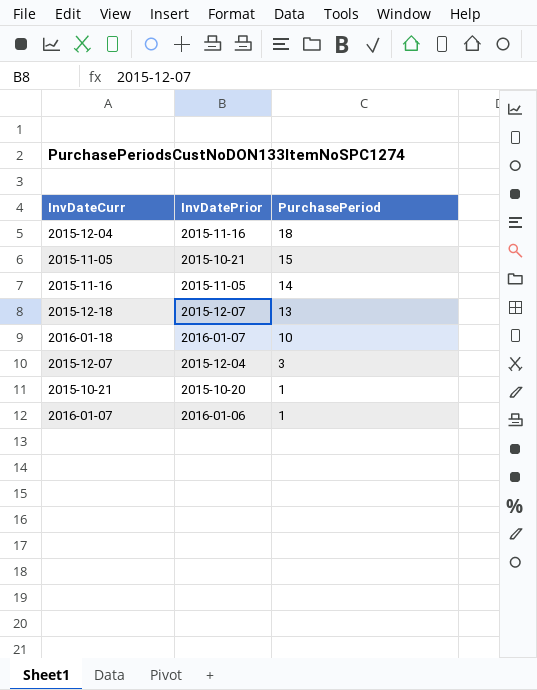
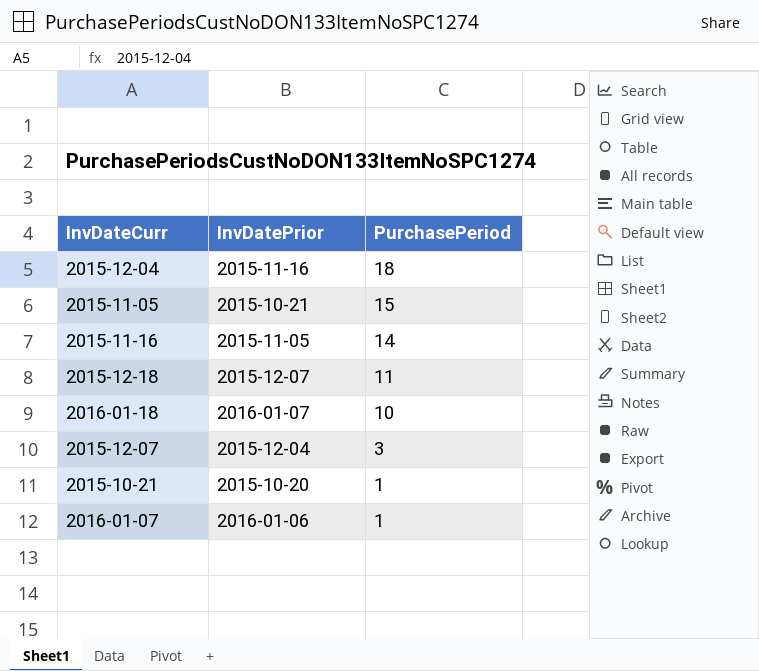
2015-12-18 | PurchasePeriod: 13 -> 11

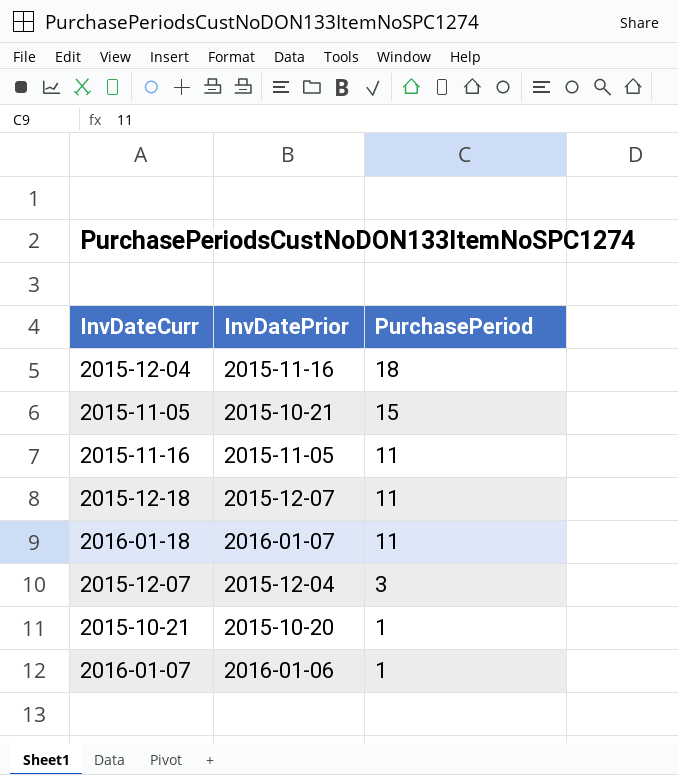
2015-11-16 | PurchasePeriod: 14 -> 11
2016-01-18 | PurchasePeriod: 10 -> 11

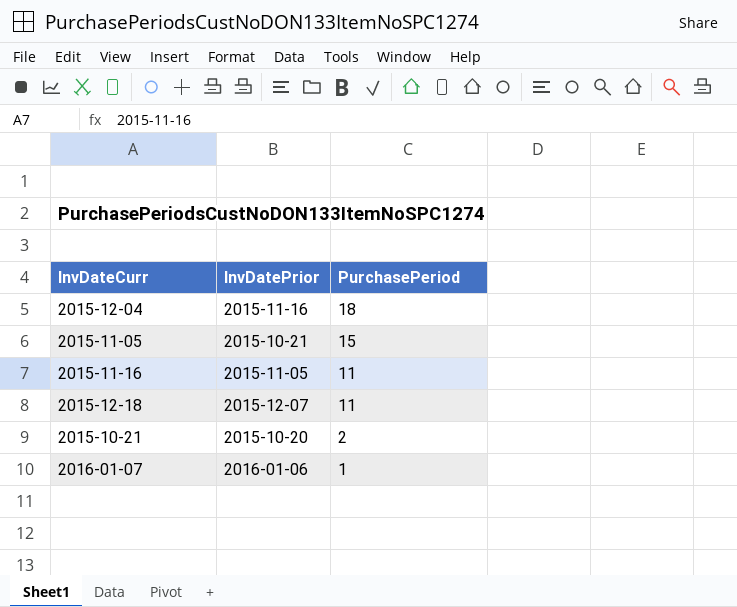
row 2016-01-18: 2016-01-07 | 11 -> none
row 2015-12-07: 2015-12-04 | 3 -> none
2015-10-21 | PurchasePeriod: 1 -> 2

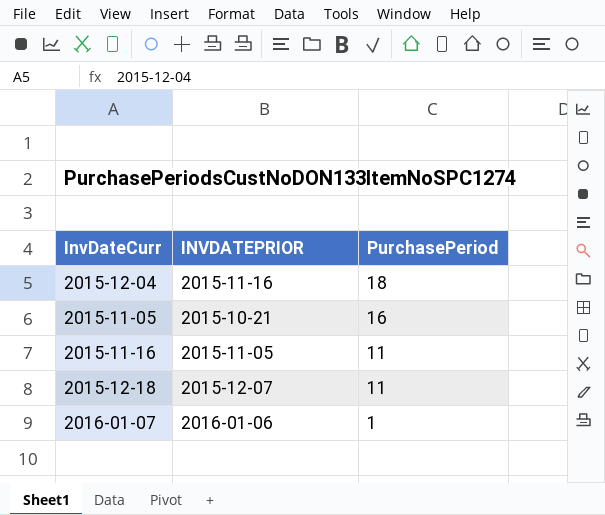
column name: InvDatePrior -> INVDATEPRIOR
row 2015-10-21: 2015-10-20 | 2 -> none
2015-11-05 | PurchasePeriod: 15 -> 16

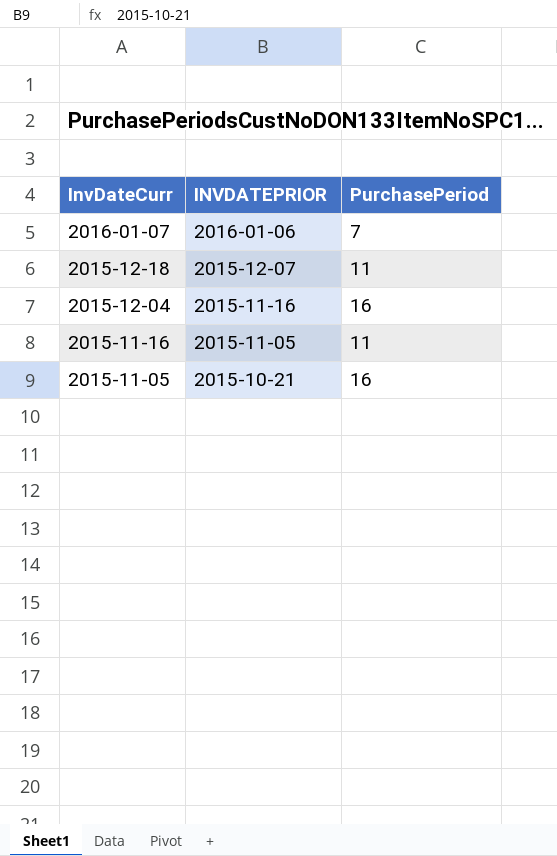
row order: PurchasePeriod descending -> InvDateCurr descending
2016-01-07 | PurchasePeriod: 1 -> 7
2015-12-04 | PurchasePeriod: 18 -> 16

